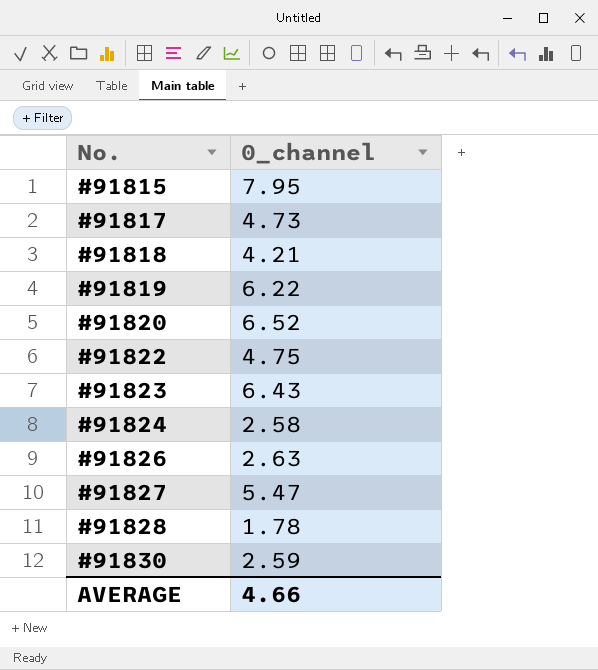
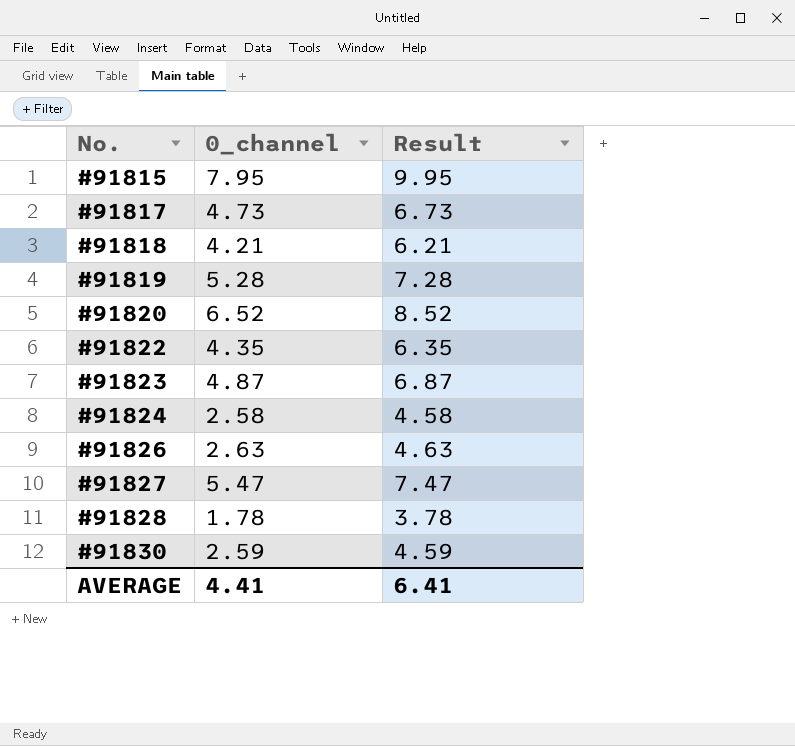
column Result | formula: none -> [0_channel] + 2
#91819 | 0_channel: 6.22 -> 5.28
#91822 | 0_channel: 4.75 -> 4.35
#91823 | 0_channel: 6.43 -> 4.87
AVERAGE | 0_channel: 4.66 -> 4.41

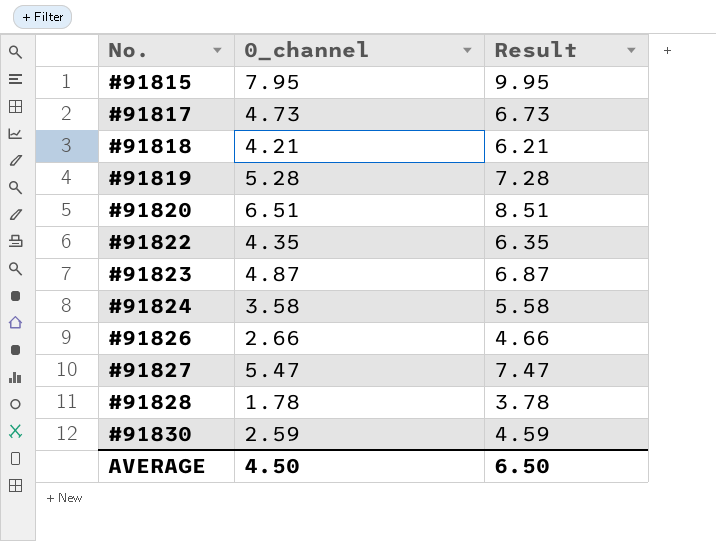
#91820 | 0_channel: 6.52 -> 6.51
#91820 | Result: 8.52 -> 8.51
#91824 | 0_channel: 2.58 -> 3.58
#91824 | Result: 4.58 -> 5.58
#91826 | 0_channel: 2.63 -> 2.66
#91826 | Result: 4.63 -> 4.66
AVERAGE | 0_channel: 4.41 -> 4.50
AVERAGE | Result: 6.41 -> 6.50

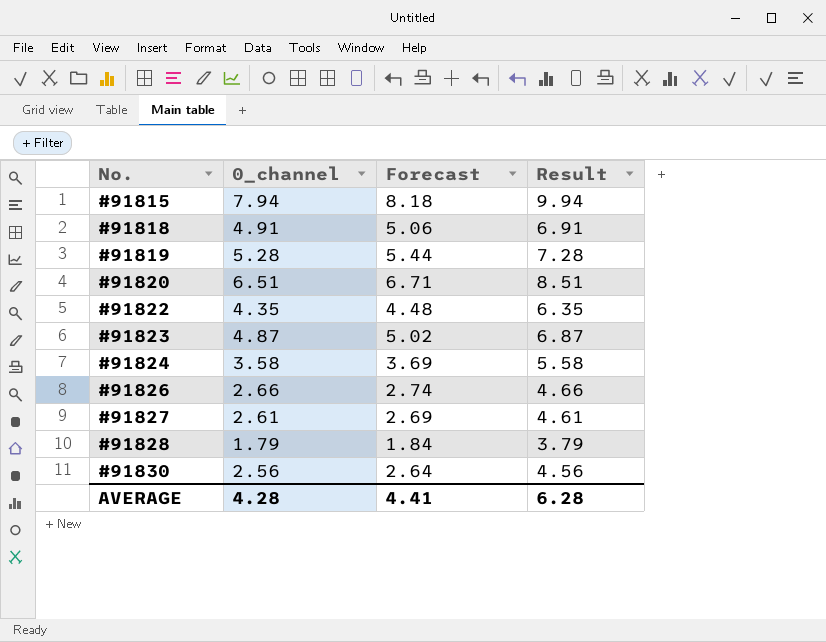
column Forecast | formula: none -> [0_channel] * 1.03
row #91817: 4.73 | 6.73 -> none
#91815 | 0_channel: 7.95 -> 7.94
#91815 | Result: 9.95 -> 9.94
#91818 | 0_channel: 4.21 -> 4.91
#91818 | Result: 6.21 -> 6.91
#91827 | 0_channel: 5.47 -> 2.61
#91827 | Result: 7.47 -> 4.61
#91828 | 0_channel: 1.78 -> 1.79
#91828 | Result: 3.78 -> 3.79
#91830 | 0_channel: 2.59 -> 2.56
#91830 | Result: 4.59 -> 4.56
AVERAGE | 0_channel: 4.50 -> 4.28
AVERAGE | Result: 6.50 -> 6.28

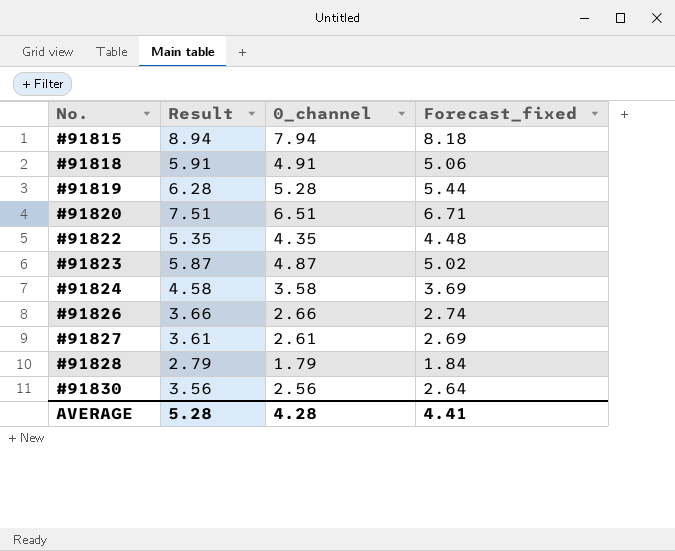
column Result | formula: [0_channel] + 2 -> [0_channel] + 1
column Result | position: 4 -> 2
column name: Forecast -> Forecast_fixed
AVERAGE | Result: 6.28 -> 5.28

